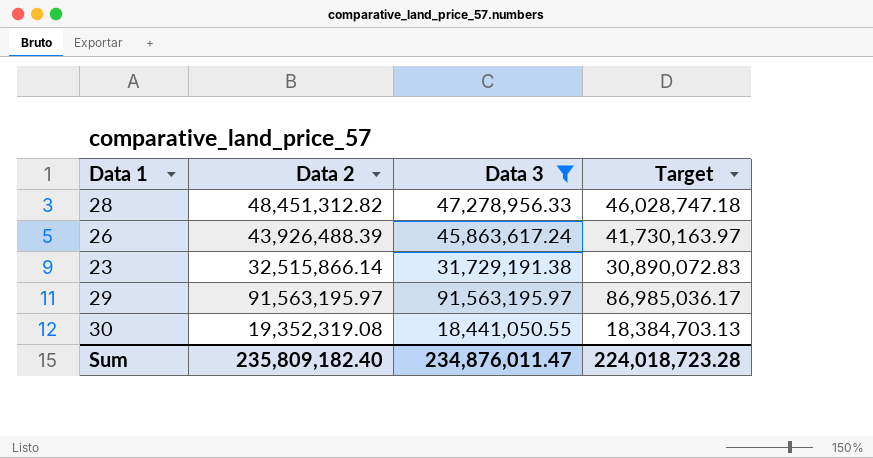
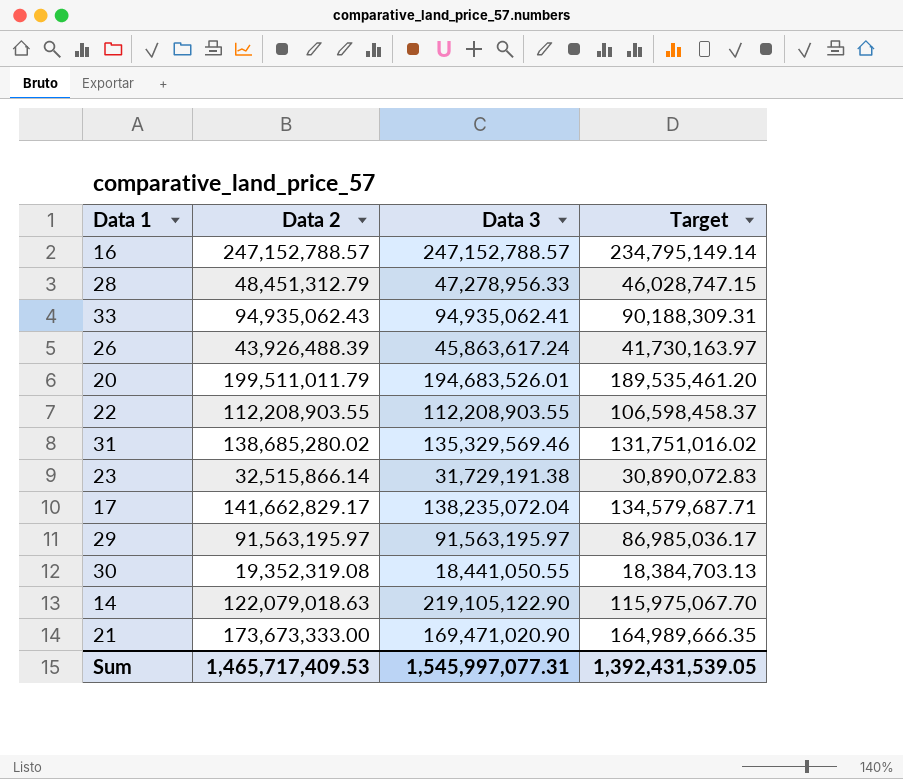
filter: Data 3 <= 91,563,195.97 -> none
28 | Data 2: 48,451,312.82 -> 48,451,312.79
28 | Target: 46,028,747.18 -> 46,028,747.15
Sum | Data 2: 235,809,182.40 -> 1,465,717,409.53
Sum | Data 3: 234,876,011.47 -> 1,545,997,077.31
Sum | Target: 224,018,723.28 -> 1,392,431,539.05

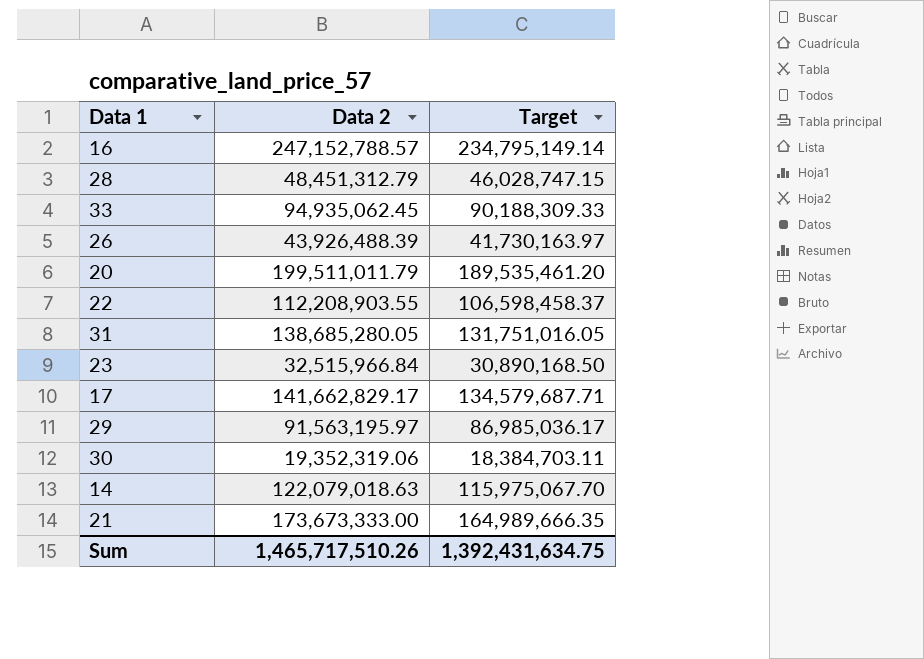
column Data 3 | position: 3 -> none
33 | Data 2: 94,935,062.43 -> 94,935,062.45
33 | Target: 90,188,309.31 -> 90,188,309.33
31 | Data 2: 138,685,280.02 -> 138,685,280.05
31 | Target: 131,751,016.02 -> 131,751,016.05
23 | Data 2: 32,515,866.14 -> 32,515,966.84
23 | Target: 30,890,072.83 -> 30,890,168.50
30 | Data 2: 19,352,319.08 -> 19,352,319.06
30 | Target: 18,384,703.13 -> 18,384,703.11
Sum | Data 2: 1,465,717,409.53 -> 1,465,717,510.26
Sum | Target: 1,392,431,539.05 -> 1,392,431,634.75

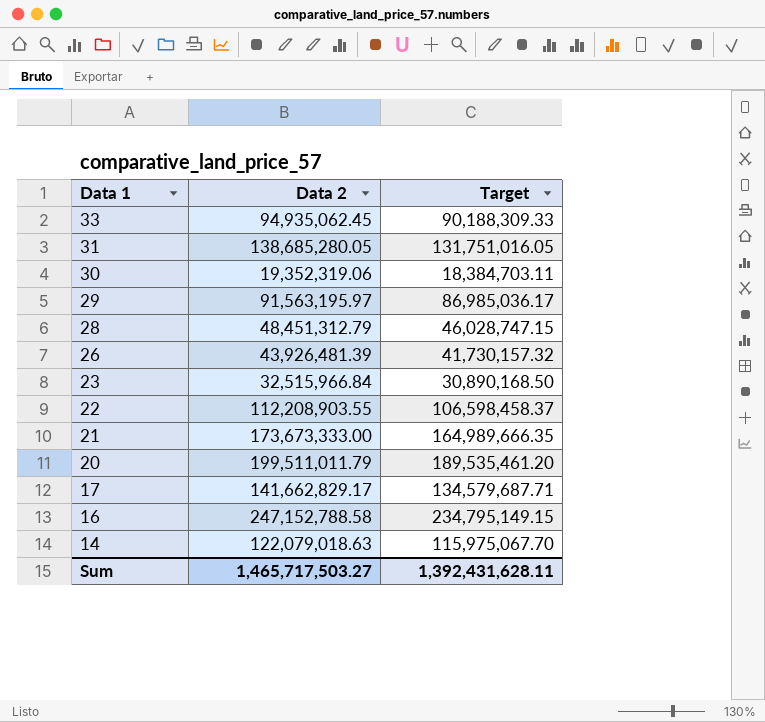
row order: none -> Data 1 descending
26 | Data 2: 43,926,488.39 -> 43,926,481.39
26 | Target: 41,730,163.97 -> 41,730,157.32
16 | Data 2: 247,152,788.57 -> 247,152,788.58
16 | Target: 234,795,149.14 -> 234,795,149.15
Sum | Data 2: 1,465,717,510.26 -> 1,465,717,503.27
Sum | Target: 1,392,431,634.75 -> 1,392,431,628.11

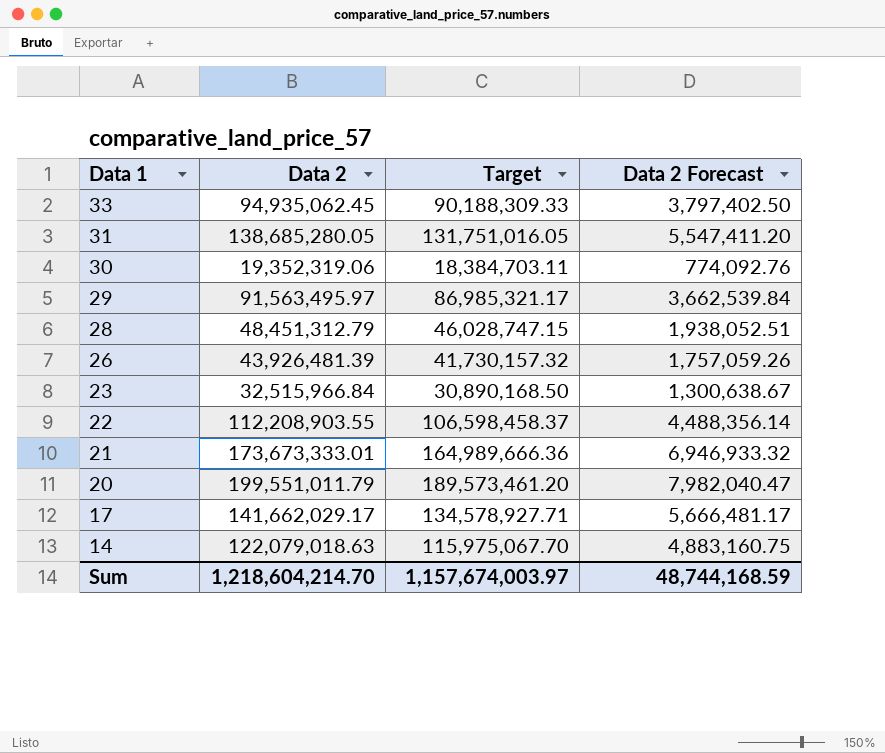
column Data 2 Forecast | formula: none -> [Data 2] * 0.04
row 16: 247,152,788.58 | 234,795,149.15 -> none
29 | Data 2: 91,563,195.97 -> 91,563,495.97
29 | Target: 86,985,036.17 -> 86,985,321.17
21 | Data 2: 173,673,333.00 -> 173,673,333.01
21 | Target: 164,989,666.35 -> 164,989,666.36
20 | Data 2: 199,511,011.79 -> 199,551,011.79
20 | Target: 189,535,461.20 -> 189,573,461.20
17 | Data 2: 141,662,829.17 -> 141,662,029.17
17 | Target: 134,579,687.71 -> 134,578,927.71
Sum | Data 2: 1,465,717,503.27 -> 1,218,604,214.70
Sum | Target: 1,392,431,628.11 -> 1,157,674,003.97

